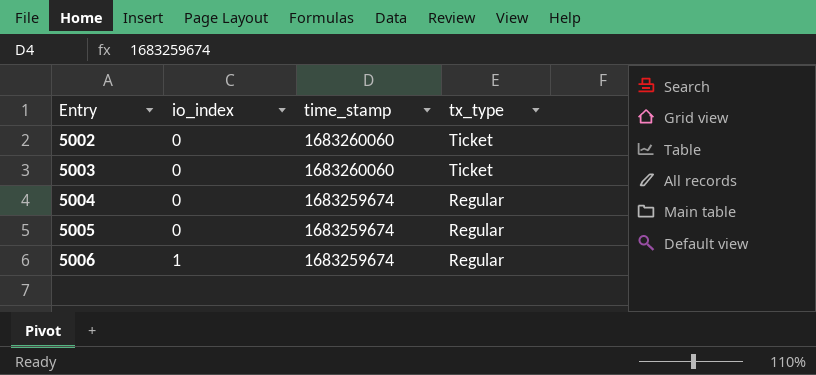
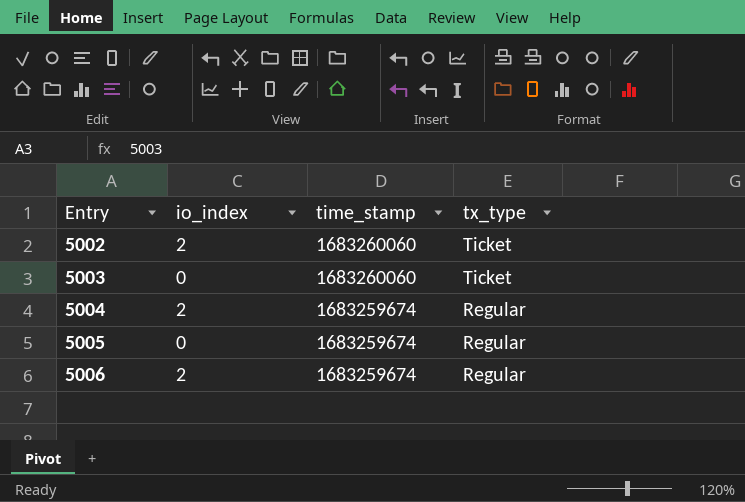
5002 | io_index: 0 -> 2
5004 | io_index: 0 -> 2
5006 | io_index: 1 -> 2

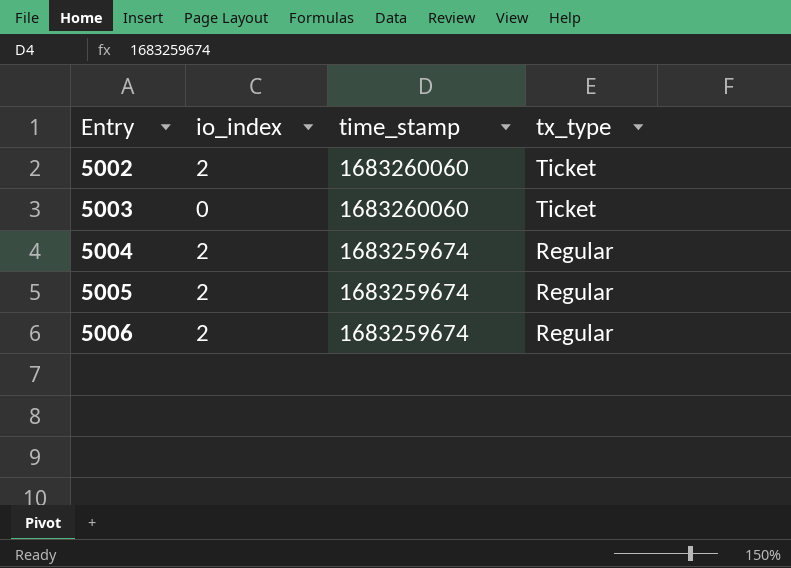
5005 | io_index: 0 -> 2

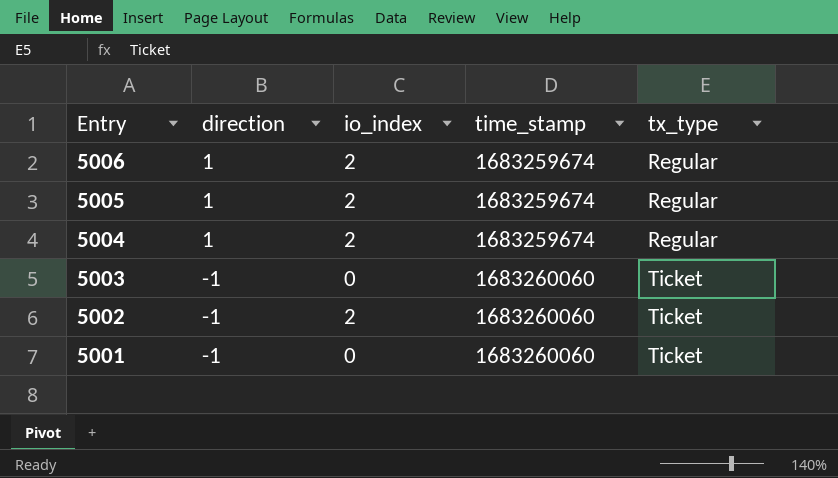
row order: Entry ascending -> Entry descending
column direction | position: none -> 2
row 5001: none -> -1 | 0 | 1683260060 | Ticket

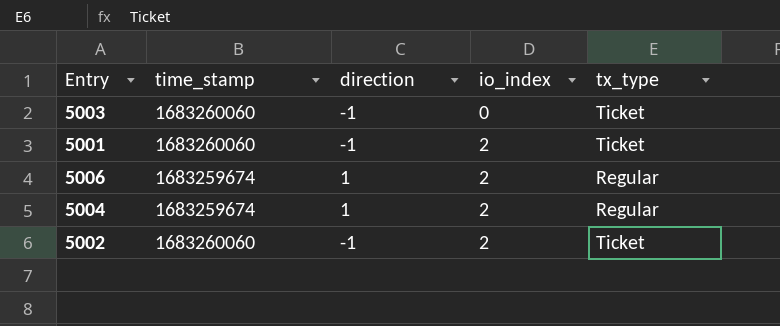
row order: Entry descending -> io_index ascending
column time_stamp | position: 4 -> 2
row 5005: 1 | 2 | 1683259674 | Regular -> none
5001 | io_index: 0 -> 2

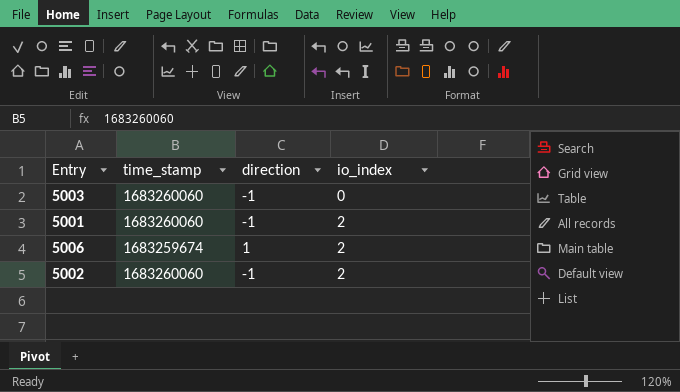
column tx_type | position: 5 -> none
row 5004: 1683259674 | 1 | 2 | Regular -> none

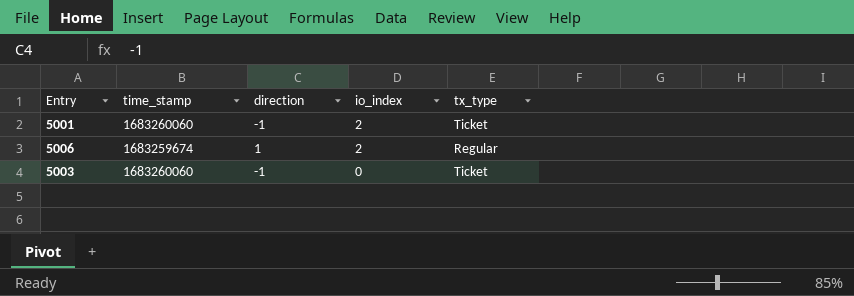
row order: io_index ascending -> io_index descending
column tx_type | position: none -> 5
row 5002: 1683260060 | -1 | 2 -> none

